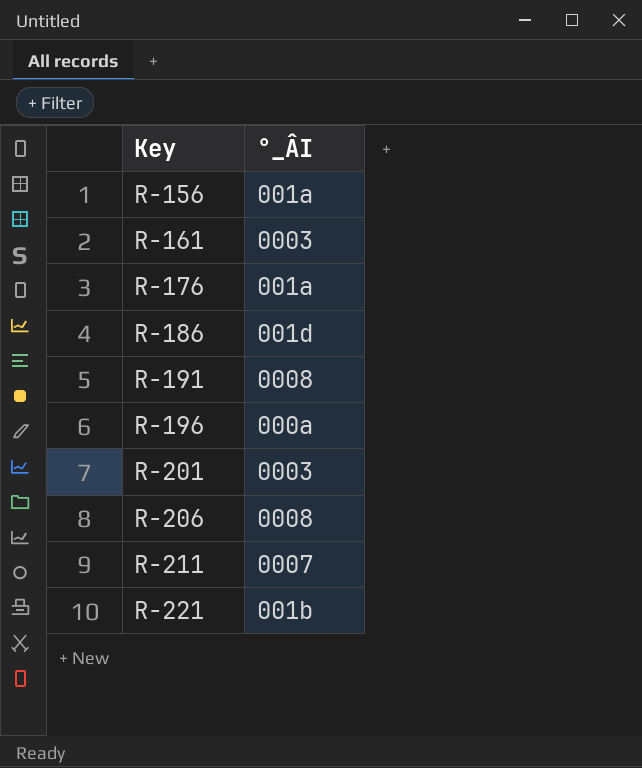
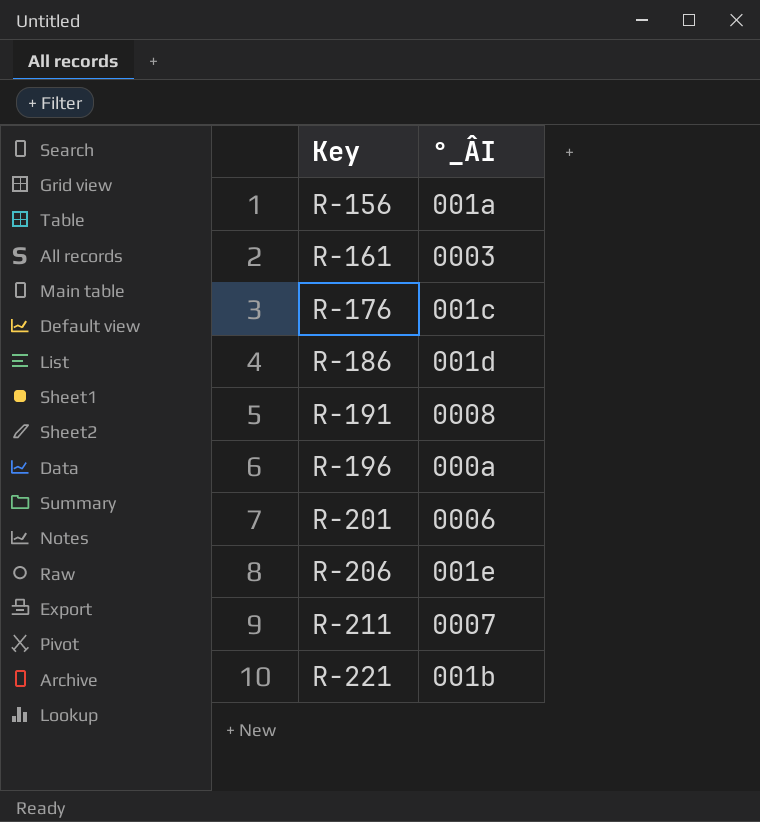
R-176 | °_ÂI: 001a -> 001c
R-201 | °_ÂI: 0003 -> 0006
R-206 | °_ÂI: 0008 -> 001e

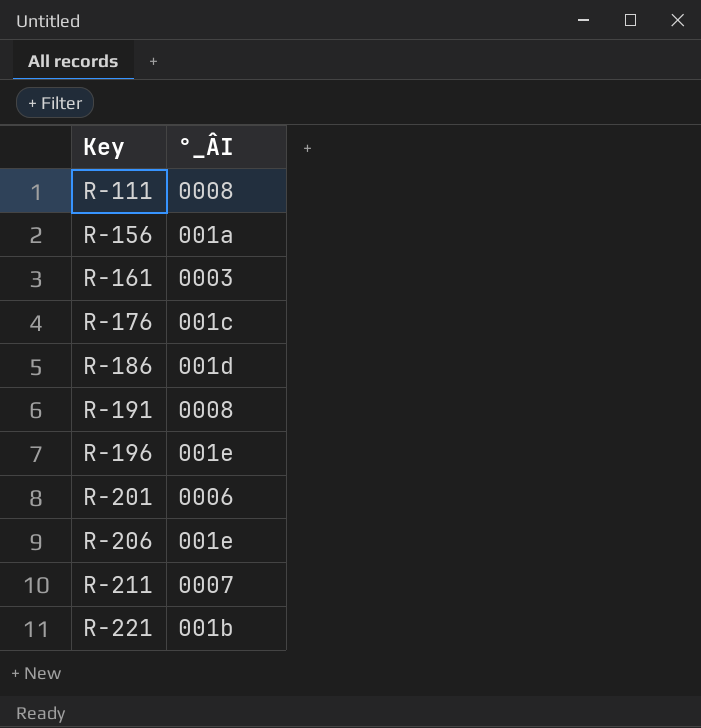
row R-111: none -> 0008
R-196 | °_ÂI: 000a -> 001e

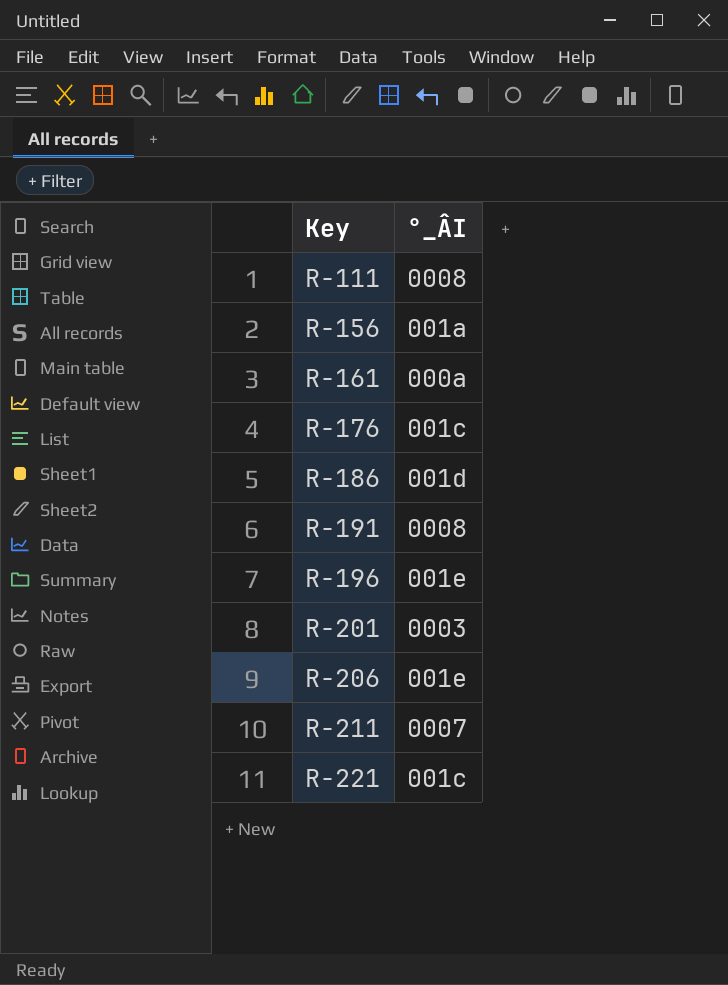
R-161 | °_ÂI: 0003 -> 000a
R-201 | °_ÂI: 0006 -> 0003
R-221 | °_ÂI: 001b -> 001c

